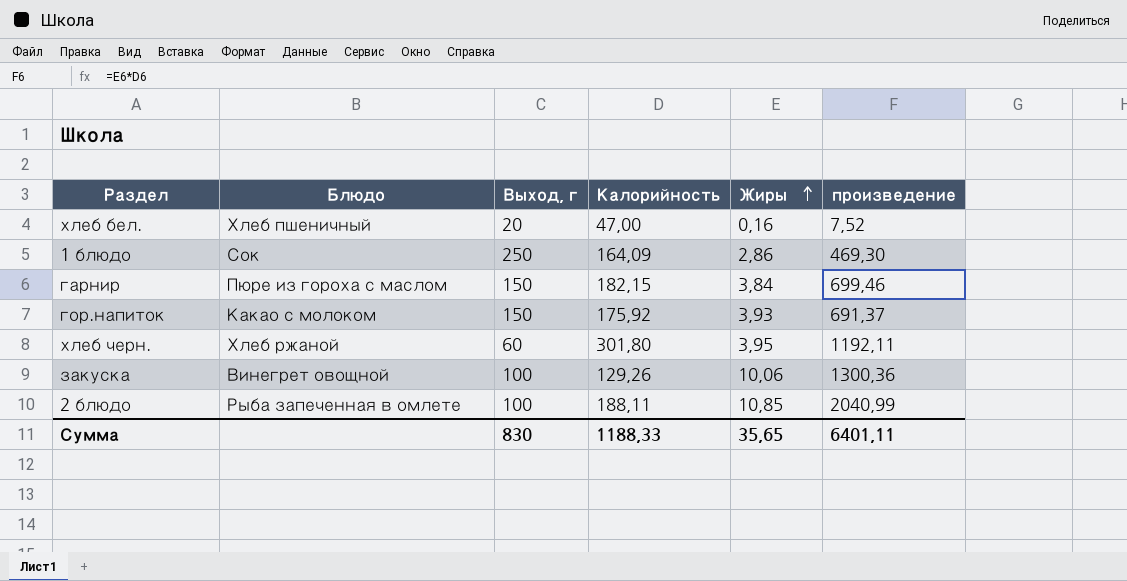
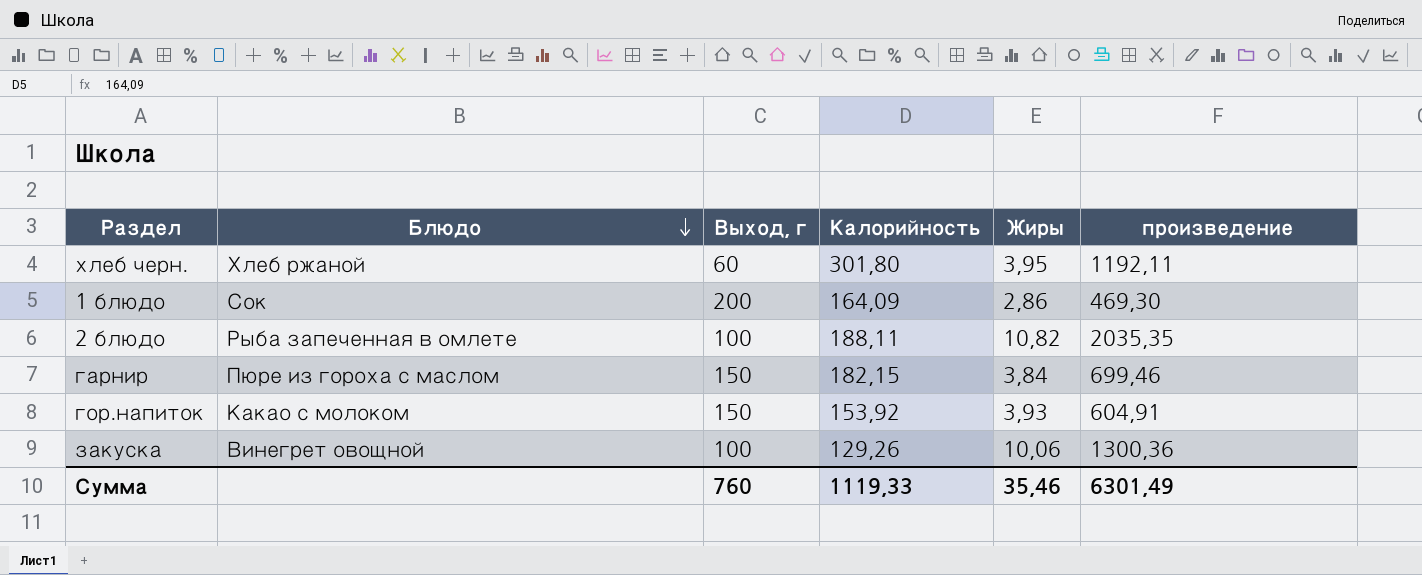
row order: Жиры ascending -> Блюдо descending
row хлеб бел.: Хлеб пшеничный | 20 | 47,00 | 0,16 | 7,52 -> none
1 блюдо | Выход, г: 250 -> 200
2 блюдо | Жиры: 10,85 -> 10,82
2 блюдо | произведение: 2040,99 -> 2035,35
гор.напиток | Калорийность: 175,92 -> 153,92
гор.напиток | произведение: 691,37 -> 604,91
Сумма | Выход, г: 830 -> 760
Сумма | Калорийность: 1188,33 -> 1119,33
Сумма | Жиры: 35,65 -> 35,46
Сумма | произведение: 6401,11 -> 6301,49

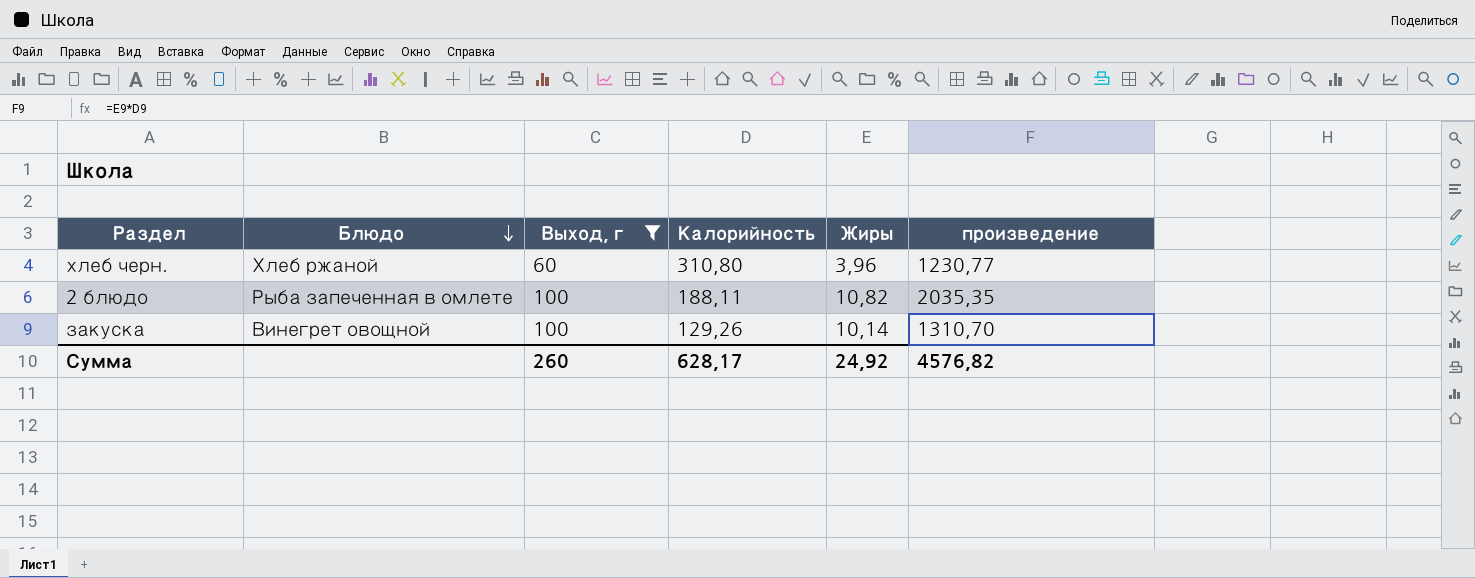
filter: none -> Выход, г <= 100
хлеб черн. | Калорийность: 301,80 -> 310,80
хлеб черн. | Жиры: 3,95 -> 3,96
хлеб черн. | произведение: 1192,11 -> 1230,77
закуска | Жиры: 10,06 -> 10,14
закуска | произведение: 1300,36 -> 1310,70
Сумма | Выход, г: 760 -> 260
Сумма | Калорийность: 1119,33 -> 628,17
Сумма | Жиры: 35,46 -> 24,92
Сумма | произведение: 6301,49 -> 4576,82

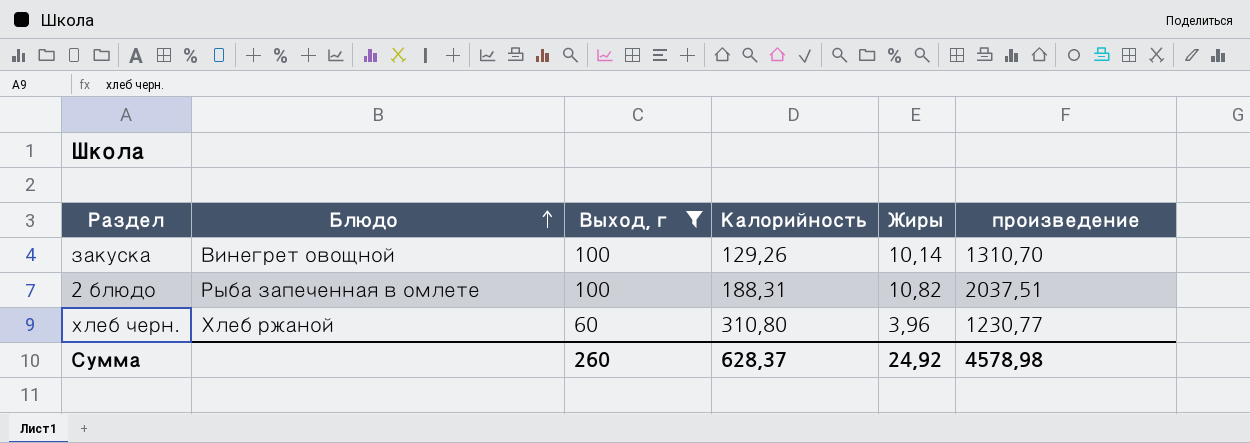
row order: Блюдо descending -> Блюдо ascending
2 блюдо | Калорийность: 188,11 -> 188,31
2 блюдо | произведение: 2035,35 -> 2037,51
Сумма | Калорийность: 628,17 -> 628,37
Сумма | произведение: 4576,82 -> 4578,98

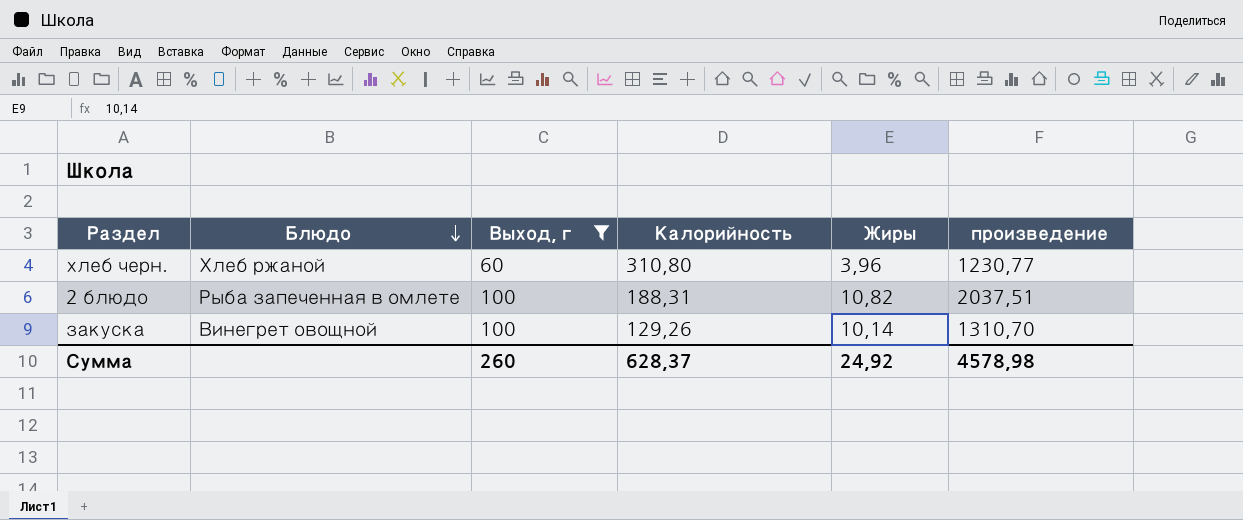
row order: Блюдо ascending -> Блюдо descending

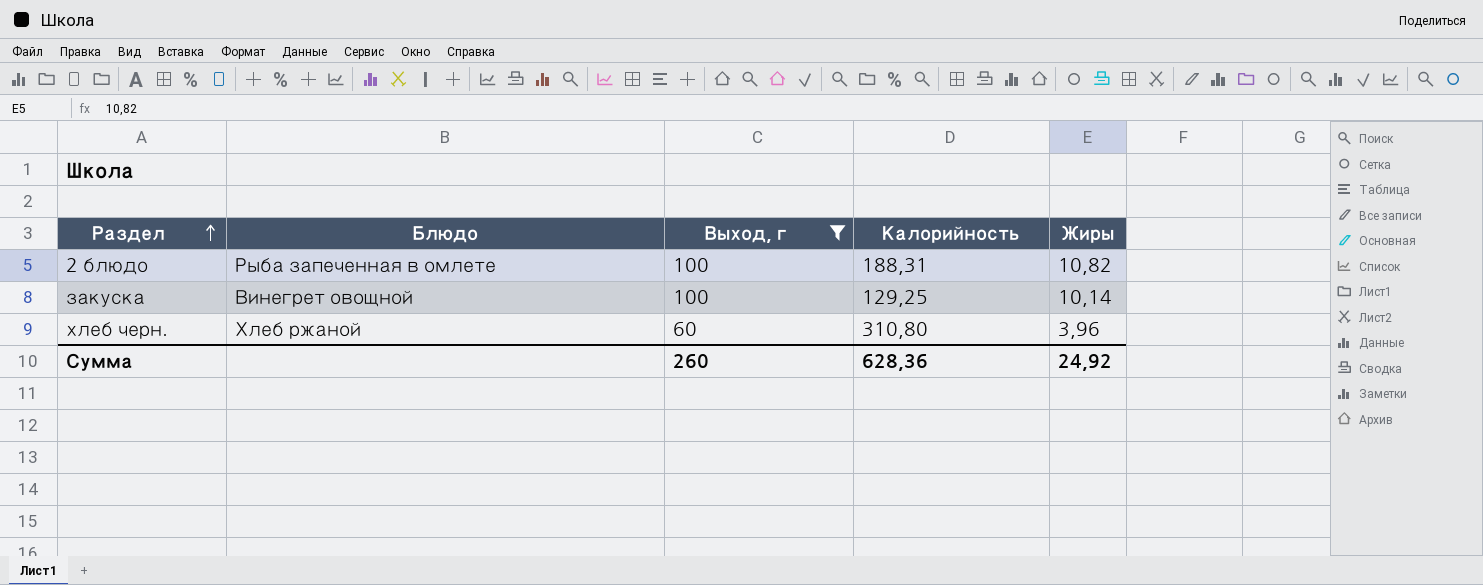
row order: Блюдо descending -> Раздел ascending
column произведение | formula: [Калорийность] * [Жиры] -> none
закуска | Калорийность: 129,26 -> 129,25
Сумма | Калорийность: 628,37 -> 628,36

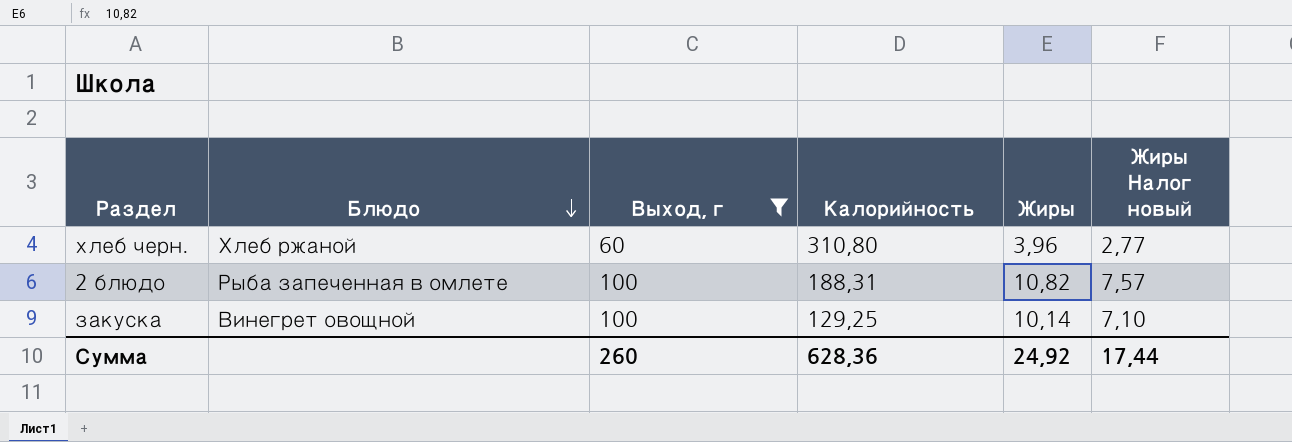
row order: Раздел ascending -> Блюдо descending
column Жиры Налог новый | formula: none -> [Жиры] * 0,7

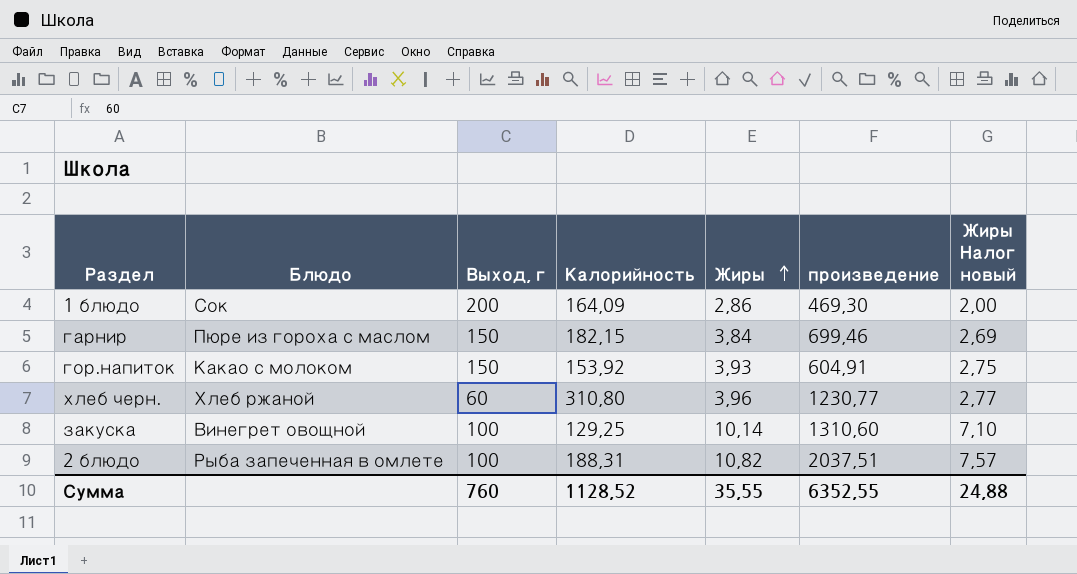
filter: Выход, г <= 100 -> none
row order: Блюдо descending -> Жиры ascending
column произведение | formula: none -> [Калорийность] * [Жиры]
Сумма | Выход, г: 260 -> 760
Сумма | Калорийность: 628,36 -> 1128,52
Сумма | Жиры: 24,92 -> 35,55
Сумма | Жиры Налог новый: 17,44 -> 24,88

